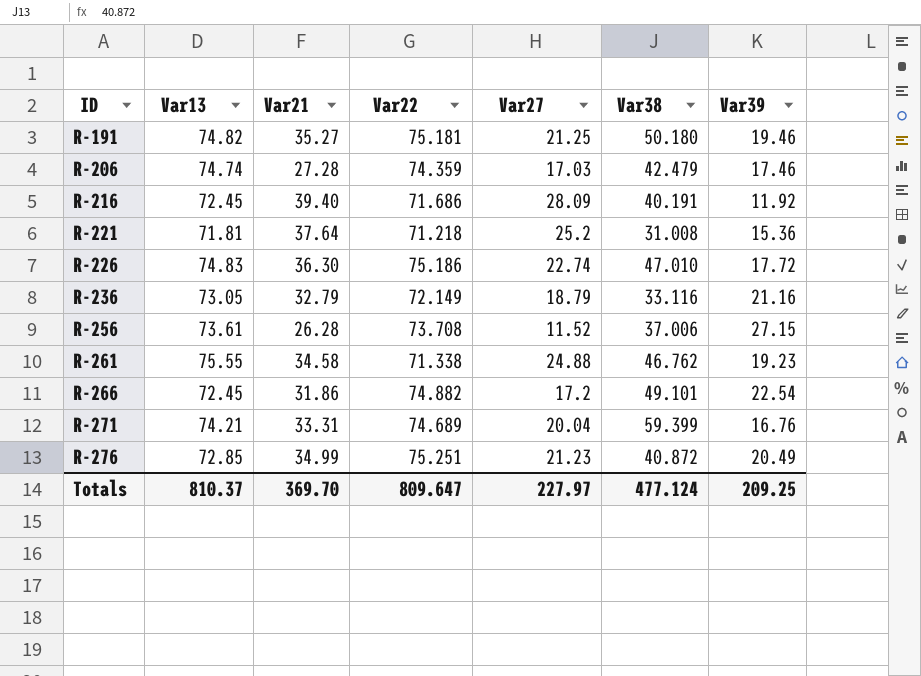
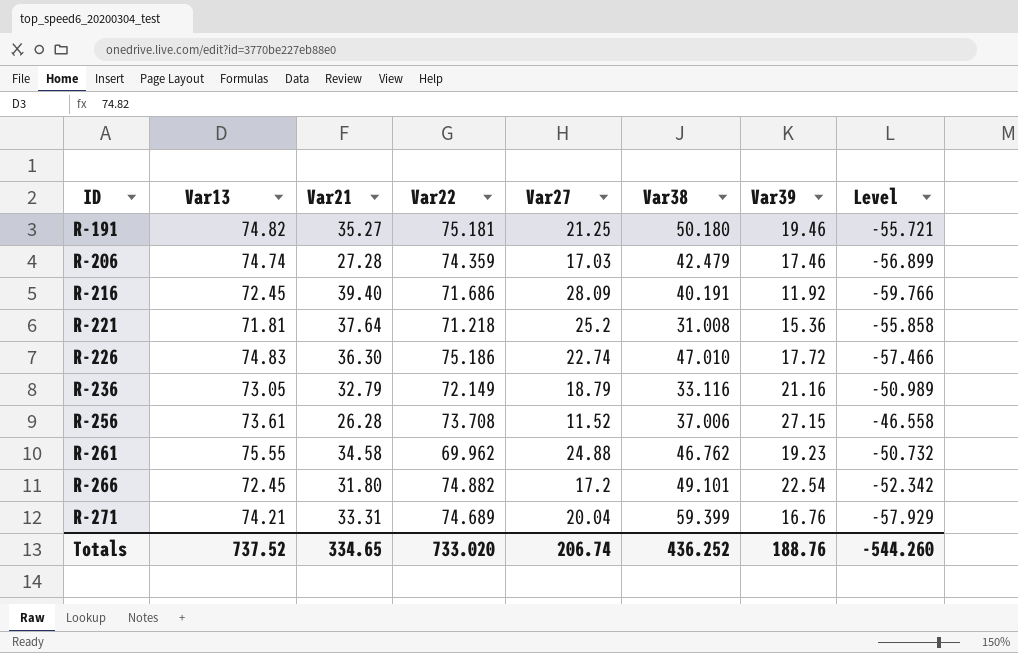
column Level | formula: none -> [Var39] - [Var22]
row R-276: 72.85 | 34.99 | 75.251 | 21.23 | 40.872 | 20.49 -> none
R-261 | Var22: 71.338 -> 69.962
R-266 | Var21: 31.86 -> 31.80
Totals | Var13: 810.37 -> 737.52
Totals | Var21: 369.70 -> 334.65
Totals | Var22: 809.647 -> 733.020
Totals | Var27: 227.97 -> 206.74
Totals | Var38: 477.124 -> 436.252
Totals | Var39: 209.25 -> 188.76

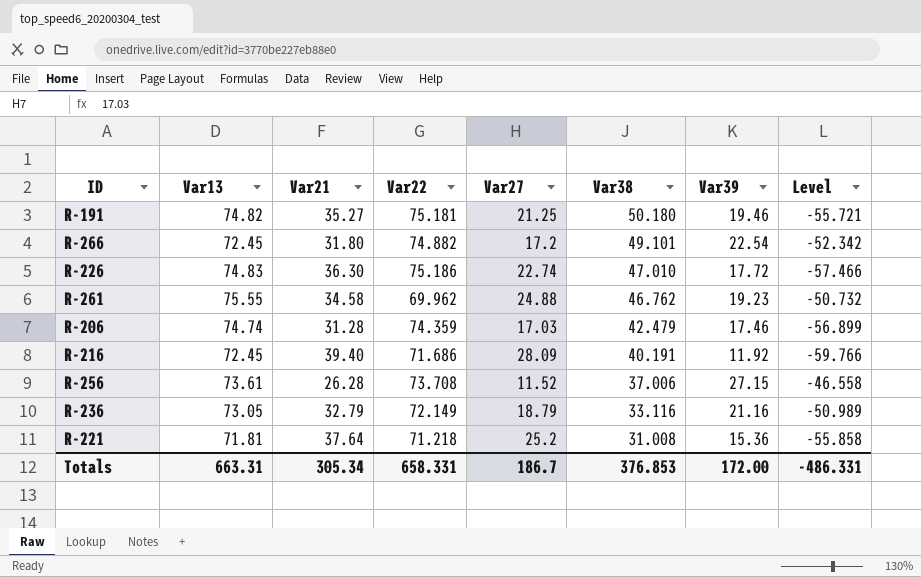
row order: ID ascending -> Var38 descending
row R-271: 74.21 | 33.31 | 74.689 | 20.04 | 59.399 | 16.76 | -57.929 -> none
R-206 | Var21: 27.28 -> 31.28
Totals | Var13: 737.52 -> 663.31
Totals | Var21: 334.65 -> 305.34
Totals | Var22: 733.020 -> 658.331
Totals | Var27: 206.74 -> 186.7
Totals | Var38: 436.252 -> 376.853
Totals | Var39: 188.76 -> 172.00
Totals | Level: -544.260 -> -486.331

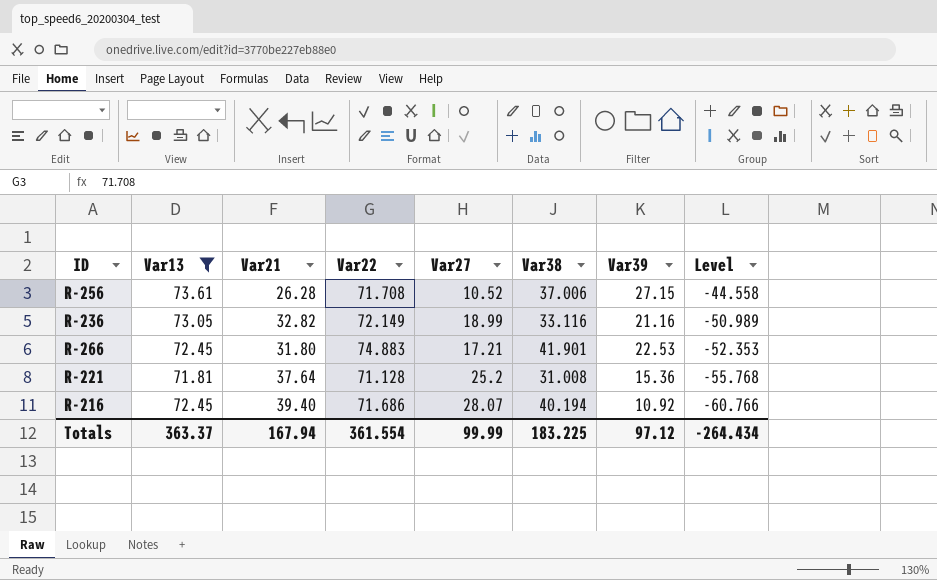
filter: none -> Var13 <= 73.61
row order: Var38 descending -> Level descending
R-256 | Var22: 73.708 -> 71.708
R-256 | Var27: 11.52 -> 10.52
R-256 | Level: -46.558 -> -44.558
R-236 | Var21: 32.79 -> 32.82
R-236 | Var27: 18.79 -> 18.99
R-266 | Var22: 74.882 -> 74.883
R-266 | Var27: 17.2 -> 17.21
R-266 | Var38: 49.101 -> 41.901
R-266 | Var39: 22.54 -> 22.53
R-266 | Level: -52.342 -> -52.353
R-221 | Var22: 71.218 -> 71.128
R-221 | Level: -55.858 -> -55.768
R-216 | Var27: 28.09 -> 28.07
R-216 | Var38: 40.191 -> 40.194
R-216 | Var39: 11.92 -> 10.92
R-216 | Level: -59.766 -> -60.766
Totals | Var13: 663.31 -> 363.37
Totals | Var21: 305.34 -> 167.94
Totals | Var22: 658.331 -> 361.554
Totals | Var27: 186.7 -> 99.99
Totals | Var38: 376.853 -> 183.225
Totals | Var39: 172.00 -> 97.12
Totals | Level: -486.331 -> -264.434

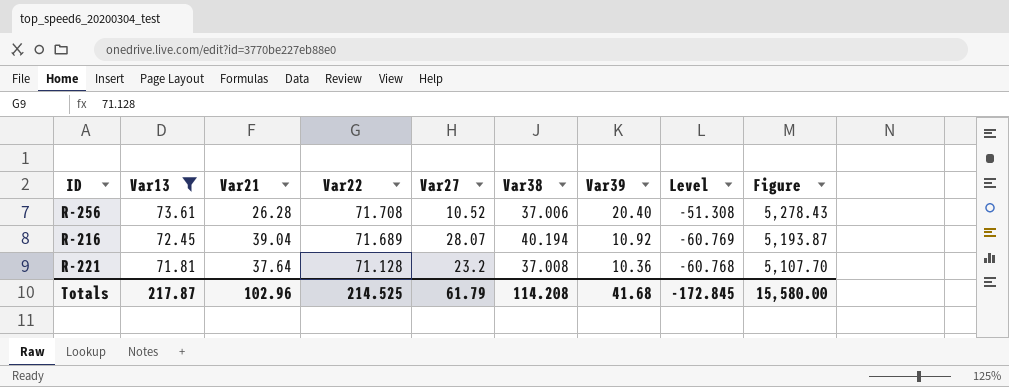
row order: Level descending -> Var13 descending
column Figure | formula: none -> [Var13] * [Var22]
row R-236: 73.05 | 32.82 | 72.149 | 18.99 | 33.116 | 21.16 | -50.989 -> none
row R-266: 72.45 | 31.80 | 74.883 | 17.21 | 41.901 | 22.53 | -52.353 -> none
R-256 | Var39: 27.15 -> 20.40
R-256 | Level: -44.558 -> -51.308
R-216 | Var21: 39.40 -> 39.04
R-216 | Var22: 71.686 -> 71.689
R-216 | Level: -60.766 -> -60.769
R-221 | Var27: 25.2 -> 23.2
R-221 | Var38: 31.008 -> 37.008
R-221 | Var39: 15.36 -> 10.36
R-221 | Level: -55.768 -> -60.768
Totals | Var13: 363.37 -> 217.87
Totals | Var21: 167.94 -> 102.96
Totals | Var22: 361.554 -> 214.525
Totals | Var27: 99.99 -> 61.79
Totals | Var38: 183.225 -> 114.208
Totals | Var39: 97.12 -> 41.68
Totals | Level: -264.434 -> -172.845

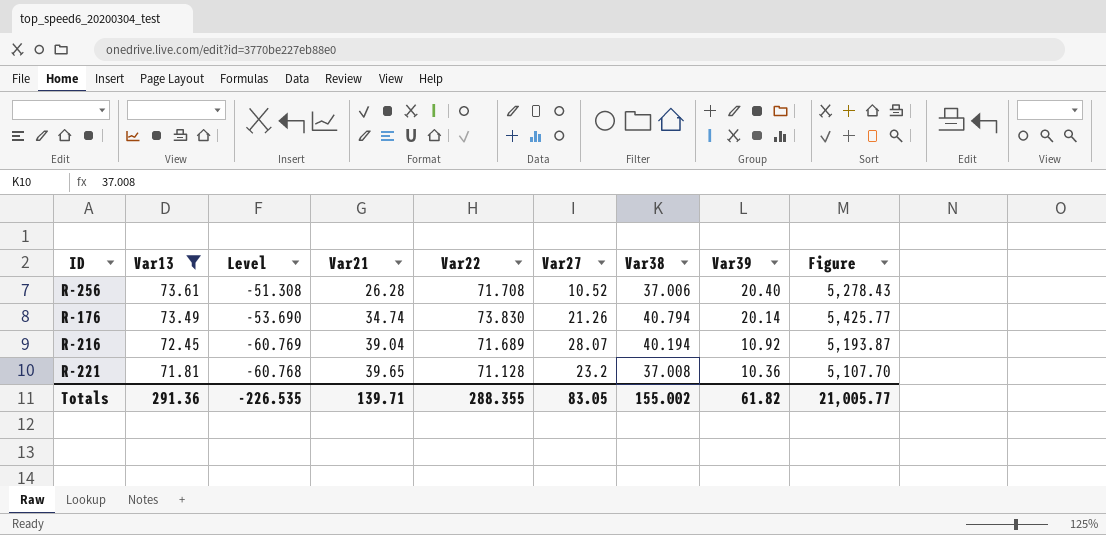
column Level | position: 8 -> 3
row R-176: none -> 73.49 | -53.690 | 34.74 | 73.830 | 21.26 | 40.794 | 20.14 | 5,425.77
R-221 | Var21: 37.64 -> 39.65
Totals | Var13: 217.87 -> 291.36
Totals | Level: -172.845 -> -226.535
Totals | Var21: 102.96 -> 139.71
Totals | Var22: 214.525 -> 288.355
Totals | Var27: 61.79 -> 83.05
Totals | Var38: 114.208 -> 155.002
Totals | Var39: 41.68 -> 61.82
Totals | Figure: 15,580.00 -> 21,005.77

